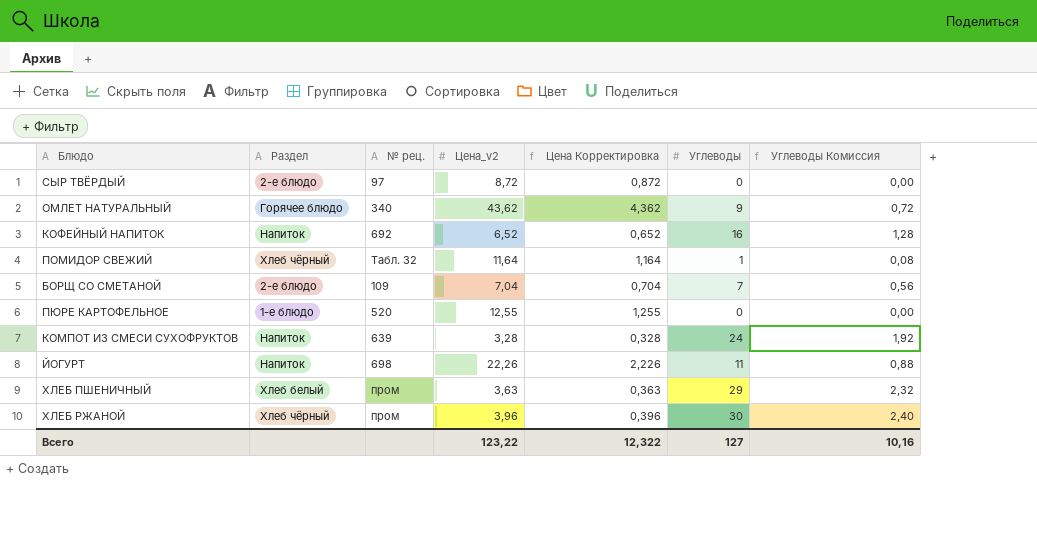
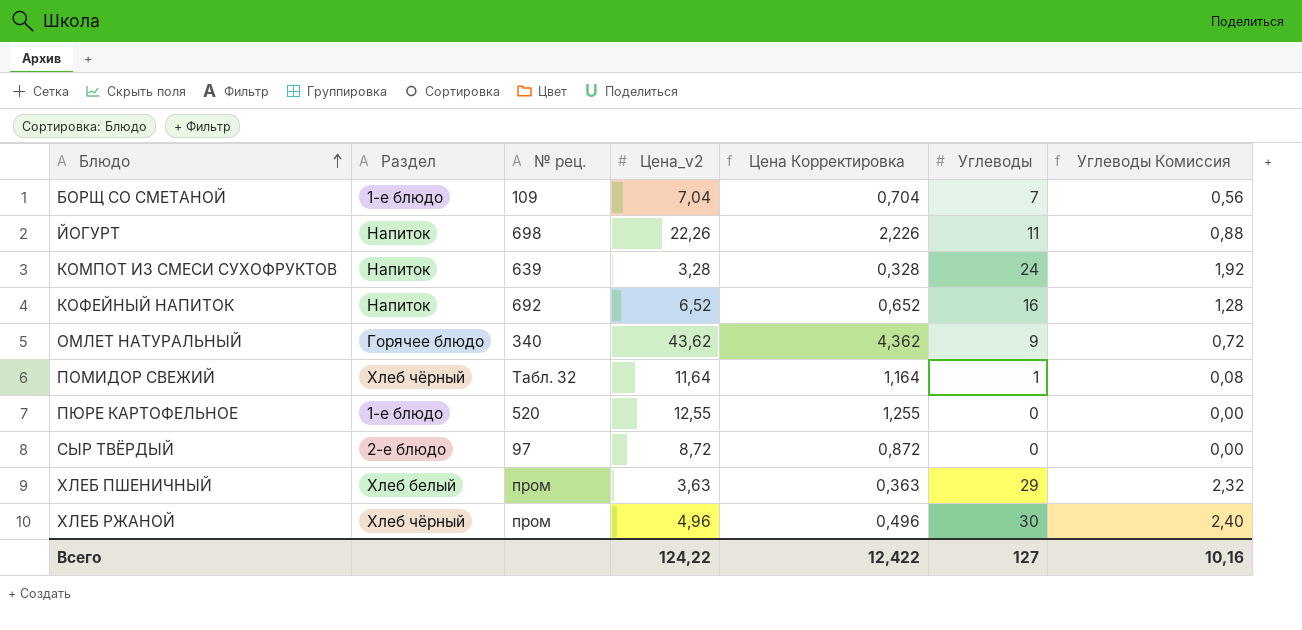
row order: none -> Блюдо ascending
БОРЩ СО СМЕТАНОЙ | Раздел: 2-е блюдо -> 1-е блюдо
ХЛЕБ РЖАНОЙ | Цена_v2: 3,96 -> 4,96
ХЛЕБ РЖАНОЙ | Цена Корректировка: 0,396 -> 0,496
Всего | Цена_v2: 123,22 -> 124,22
Всего | Цена Корректировка: 12,322 -> 12,422

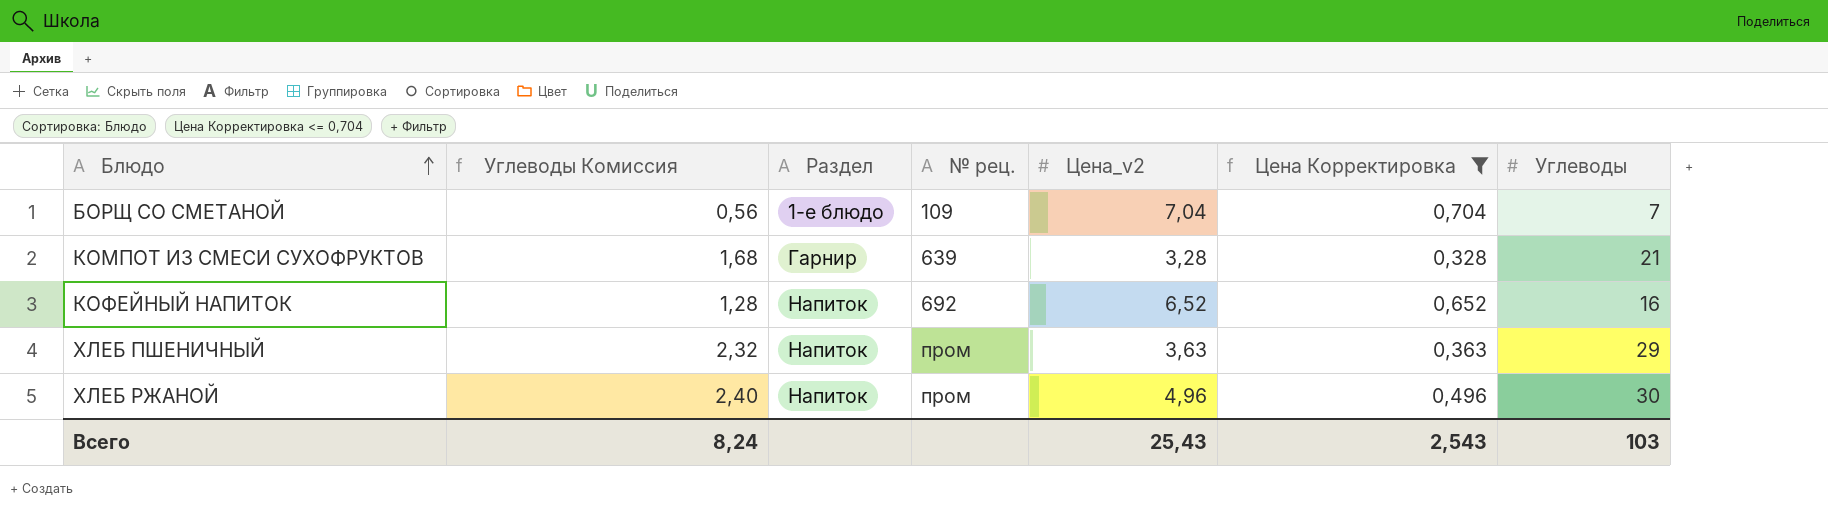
filter: none -> Цена Корректировка <= 0,704
column Углеводы Комиссия | position: 7 -> 2
КОМПОТ ИЗ СМЕСИ СУХОФРУКТОВ | Углеводы Комиссия: 1,92 -> 1,68
КОМПОТ ИЗ СМЕСИ СУХОФРУКТОВ | Раздел: Напиток -> Гарнир
КОМПОТ ИЗ СМЕСИ СУХОФРУКТОВ | Углеводы: 24 -> 21
ХЛЕБ ПШЕНИЧНЫЙ | Раздел: Хлеб белый -> Напиток
ХЛЕБ РЖАНОЙ | Раздел: Хлеб чёрный -> Напиток
Всего | Углеводы Комиссия: 10,16 -> 8,24
Всего | Цена_v2: 124,22 -> 25,43
Всего | Цена Корректировка: 12,422 -> 2,543
Всего | Углеводы: 127 -> 103

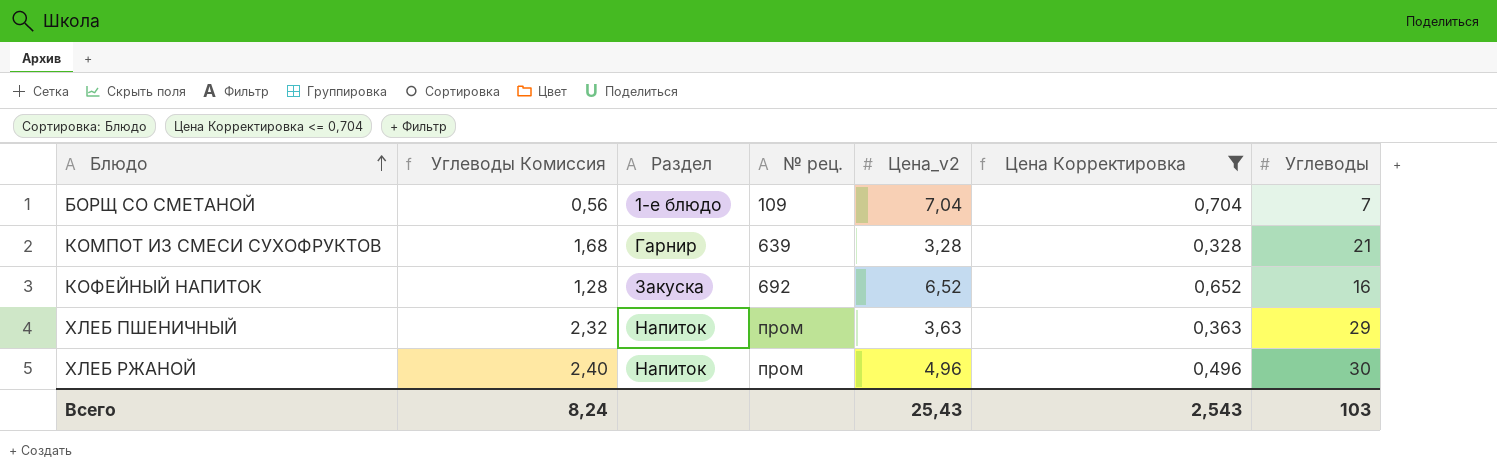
КОФЕЙНЫЙ НАПИТОК | Раздел: Напиток -> Закуска

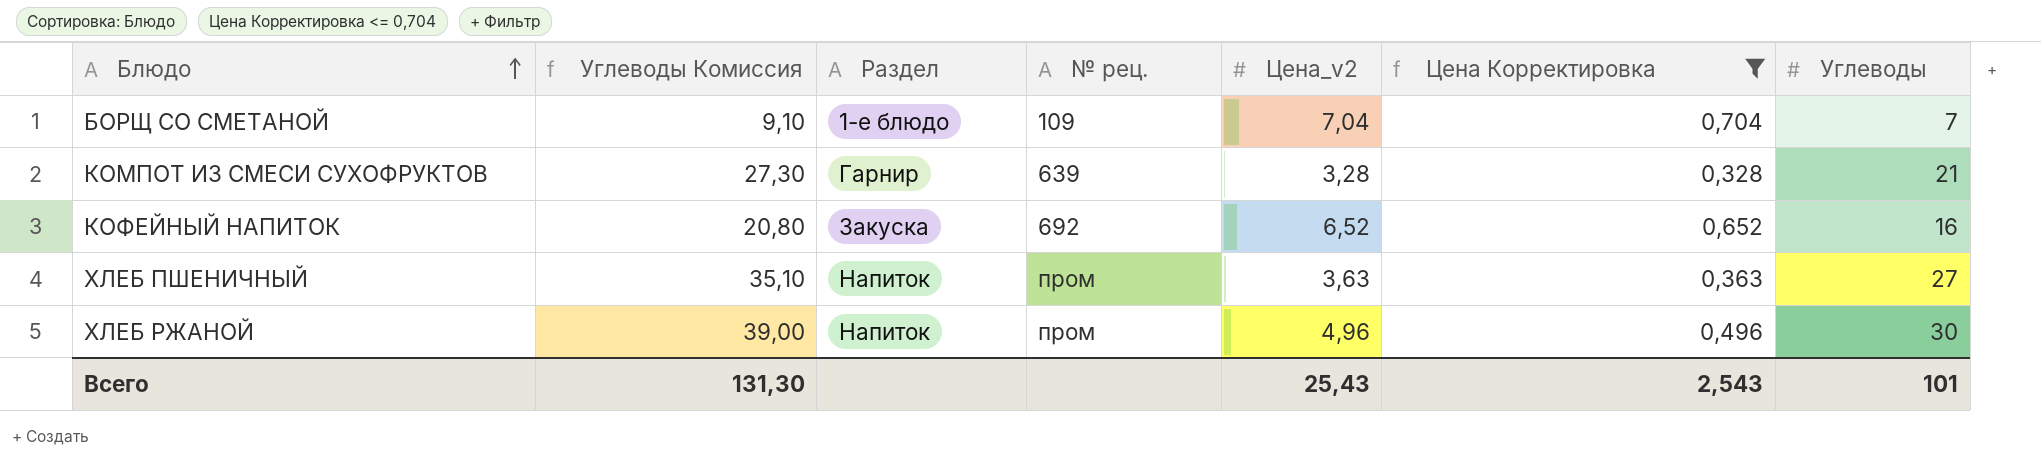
column Углеводы Комиссия | formula: [Углеводы] * 0,08 -> [Углеводы] * 1,3
ХЛЕБ ПШЕНИЧНЫЙ | Углеводы: 29 -> 27
Всего | Углеводы Комиссия: 8,24 -> 131,30
Всего | Углеводы: 103 -> 101

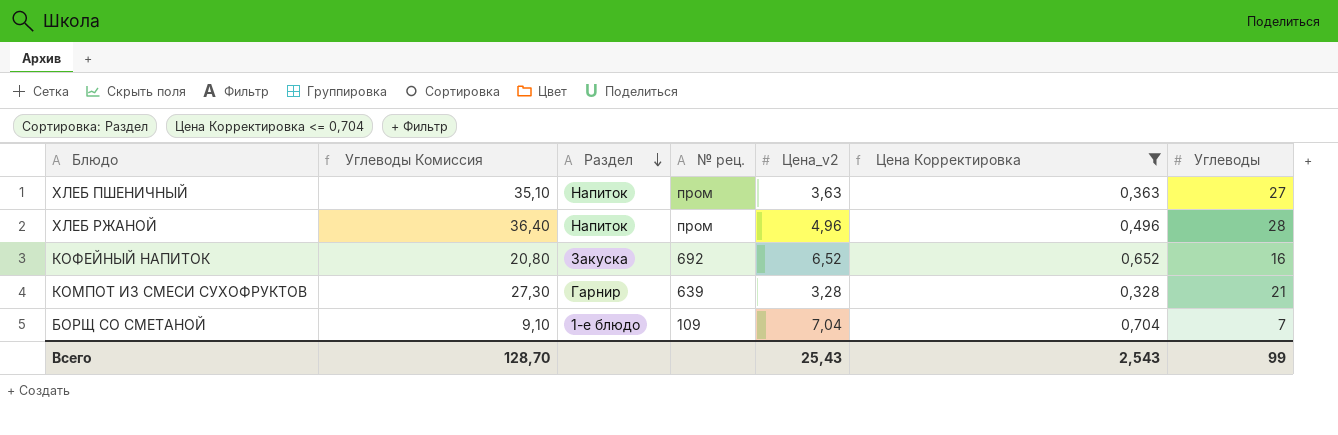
row order: Блюдо ascending -> Раздел descending
ХЛЕБ РЖАНОЙ | Углеводы Комиссия: 39,00 -> 36,40
ХЛЕБ РЖАНОЙ | Углеводы: 30 -> 28
Всего | Углеводы Комиссия: 131,30 -> 128,70
Всего | Углеводы: 101 -> 99

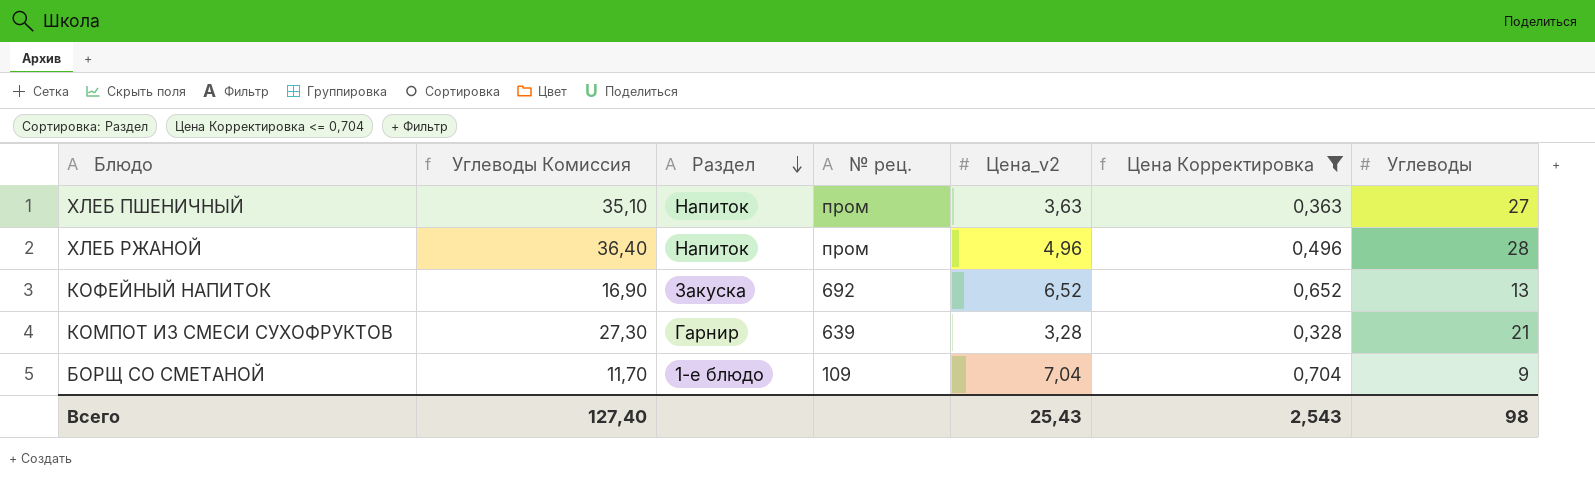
КОФЕЙНЫЙ НАПИТОК | Углеводы Комиссия: 20,80 -> 16,90
КОФЕЙНЫЙ НАПИТОК | Углеводы: 16 -> 13
БОРЩ СО СМЕТАНОЙ | Углеводы Комиссия: 9,10 -> 11,70
БОРЩ СО СМЕТАНОЙ | Углеводы: 7 -> 9
Всего | Углеводы Комиссия: 128,70 -> 127,40
Всего | Углеводы: 99 -> 98

